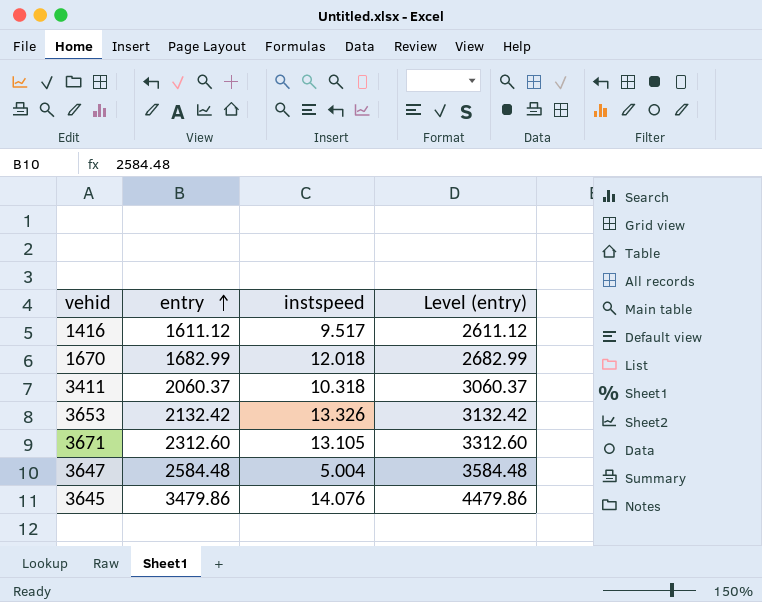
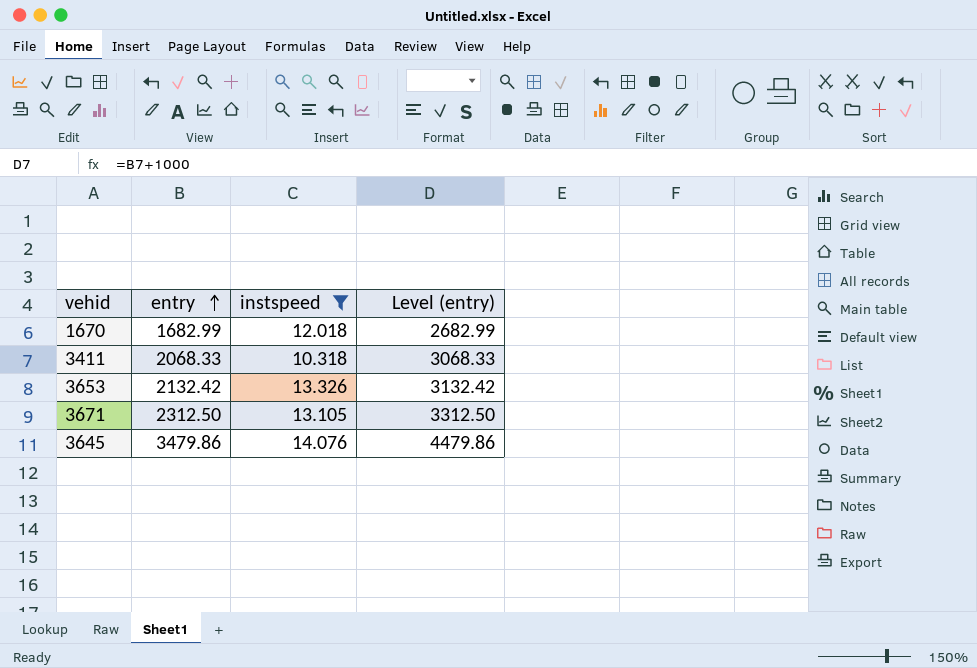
filter: none -> instspeed >= 10.318
3411 | entry: 2060.37 -> 2068.33
3411 | Level (entry): 3060.37 -> 3068.33
3671 | entry: 2312.60 -> 2312.50
3671 | Level (entry): 3312.60 -> 3312.50

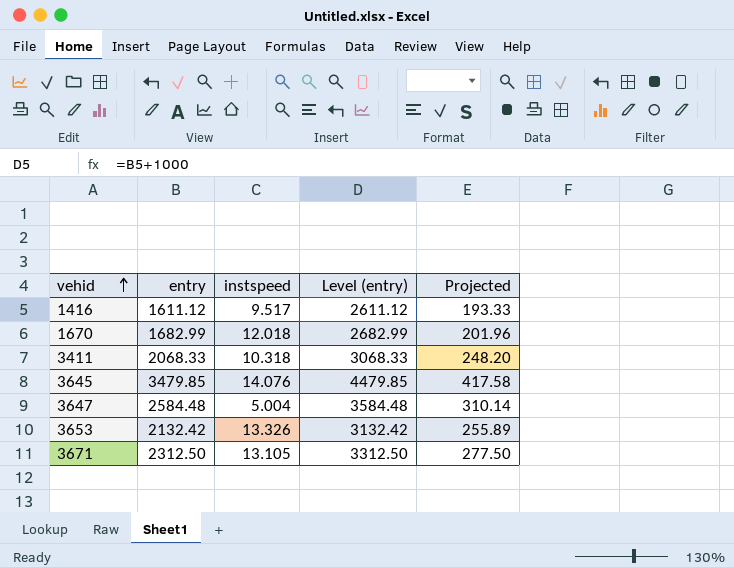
filter: instspeed >= 10.318 -> none
row order: entry ascending -> vehid ascending
column Projected | formula: none -> [entry] * 0.12
3645 | entry: 3479.86 -> 3479.85
3645 | Level (entry): 4479.86 -> 4479.85

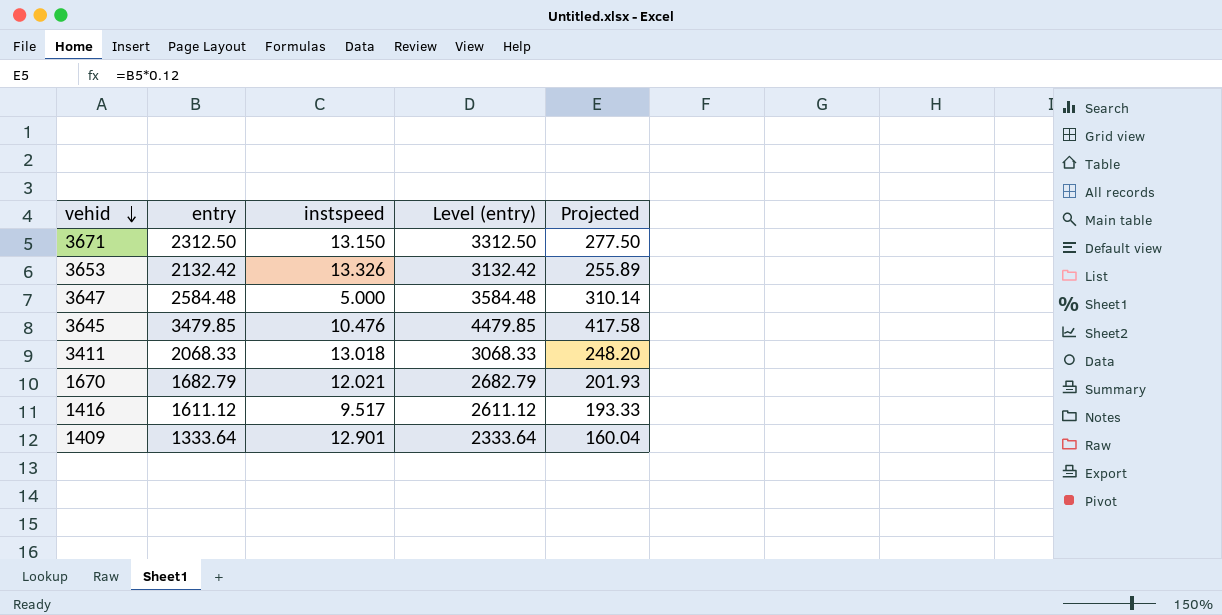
row order: vehid ascending -> vehid descending
3671 | instspeed: 13.105 -> 13.150
3647 | instspeed: 5.004 -> 5.000
3645 | instspeed: 14.076 -> 10.476
3411 | instspeed: 10.318 -> 13.018
1670 | entry: 1682.99 -> 1682.79
1670 | instspeed: 12.018 -> 12.021
1670 | Level (entry): 2682.99 -> 2682.79
1670 | Projected: 201.96 -> 201.93
row 1409: none -> 1333.64 | 12.901 | 2333.64 | 160.04

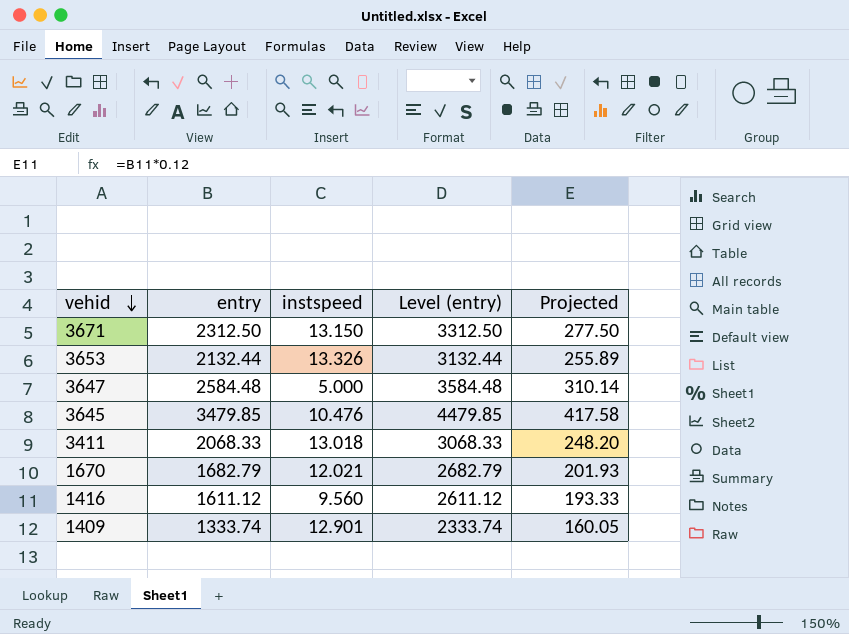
3653 | entry: 2132.42 -> 2132.44
3653 | Level (entry): 3132.42 -> 3132.44
1416 | instspeed: 9.517 -> 9.560
1409 | entry: 1333.64 -> 1333.74
1409 | Level (entry): 2333.64 -> 2333.74
1409 | Projected: 160.04 -> 160.05

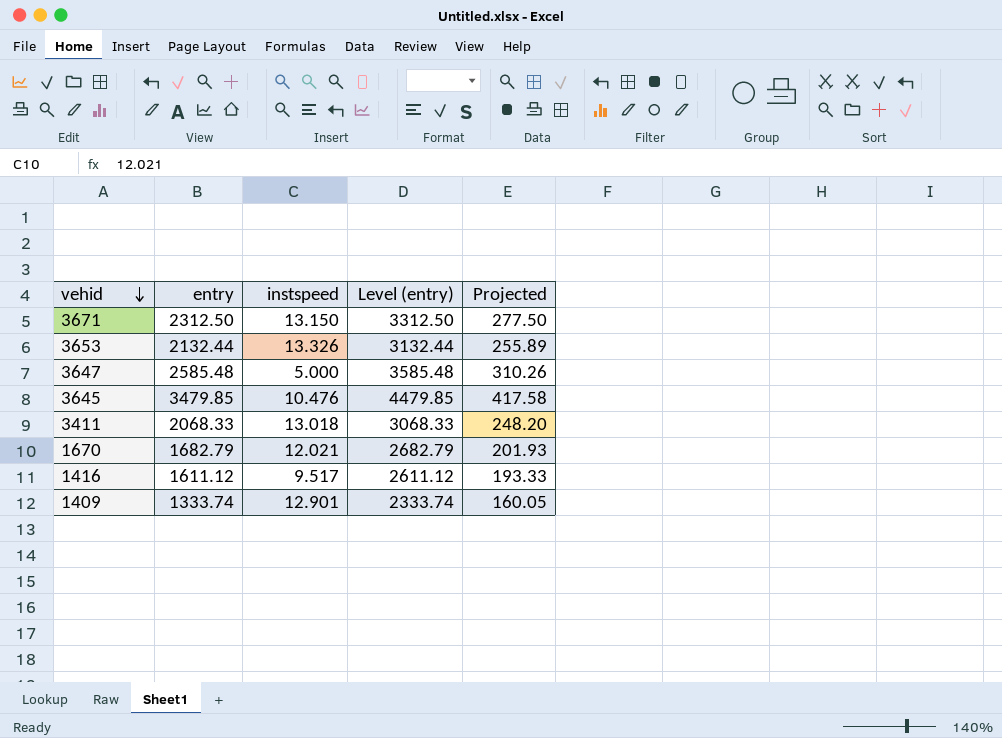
3647 | entry: 2584.48 -> 2585.48
3647 | Level (entry): 3584.48 -> 3585.48
3647 | Projected: 310.14 -> 310.26
1416 | instspeed: 9.560 -> 9.517

